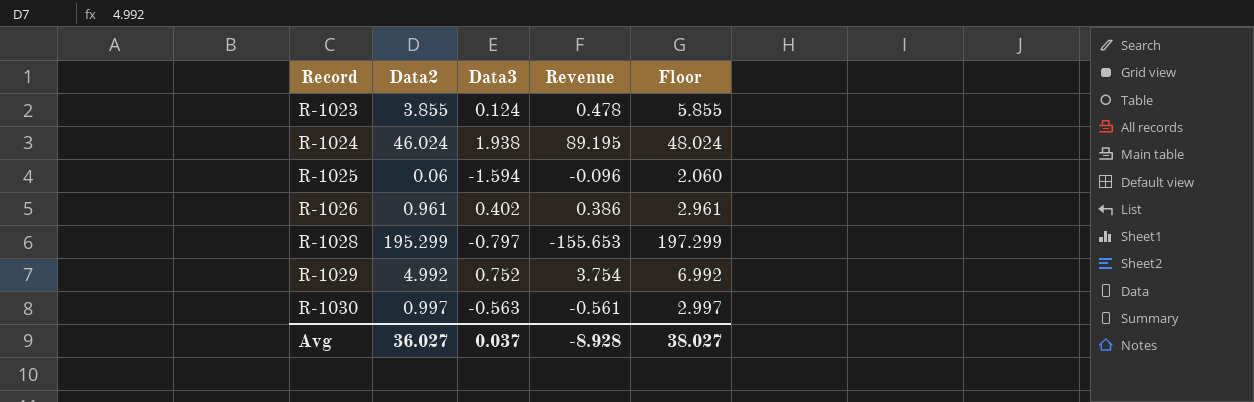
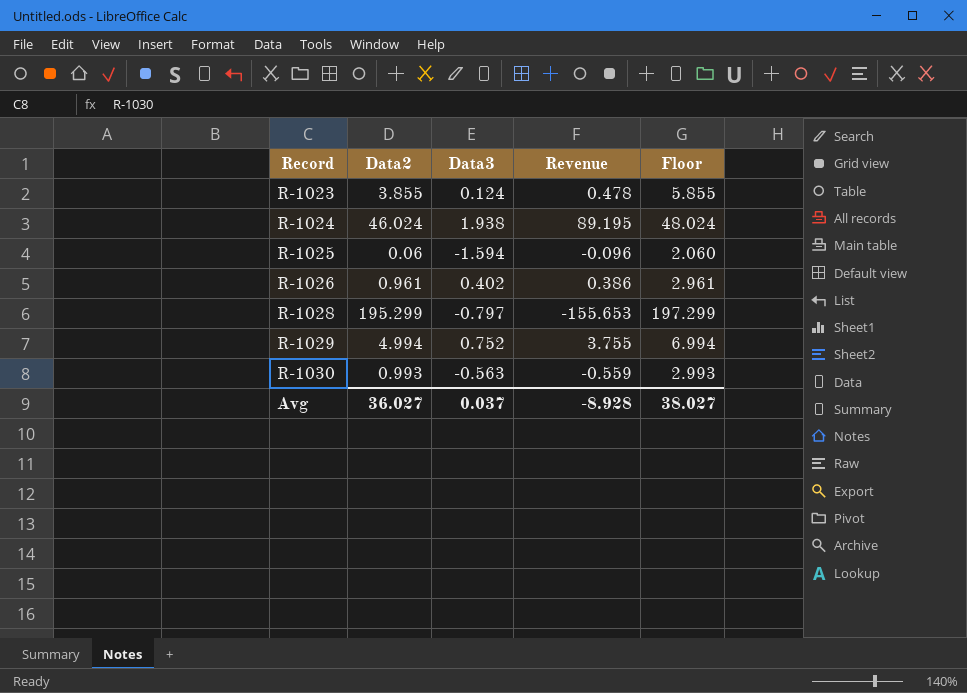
R-1029 | Data2: 4.992 -> 4.994
R-1029 | Revenue: 3.754 -> 3.755
R-1029 | Floor: 6.992 -> 6.994
R-1030 | Data2: 0.997 -> 0.993
R-1030 | Revenue: -0.561 -> -0.559
R-1030 | Floor: 2.997 -> 2.993

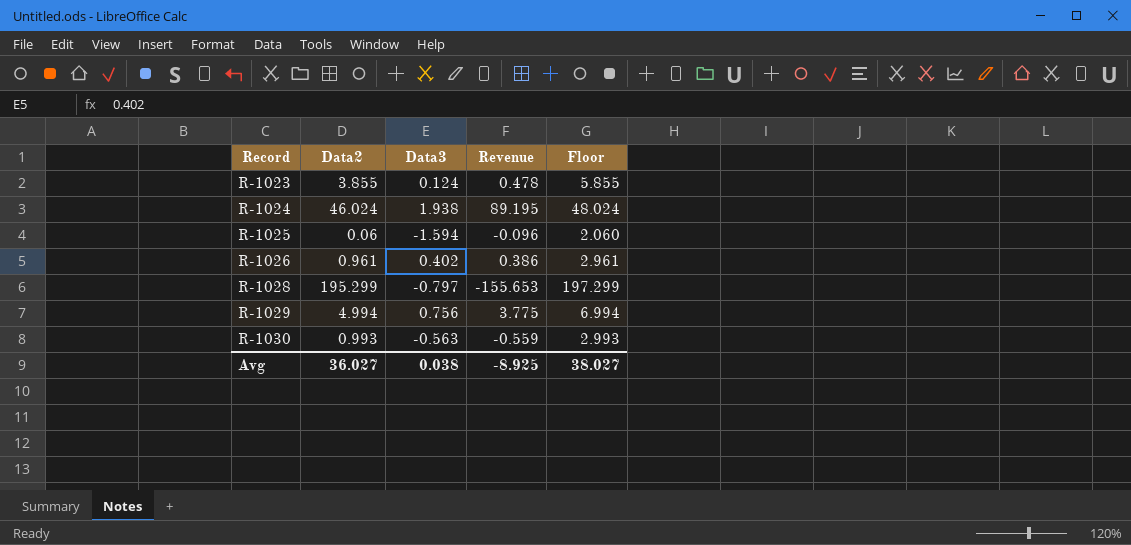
R-1029 | Data3: 0.752 -> 0.756
R-1029 | Revenue: 3.755 -> 3.775
Avg | Data3: 0.037 -> 0.038
Avg | Revenue: -8.928 -> -8.925

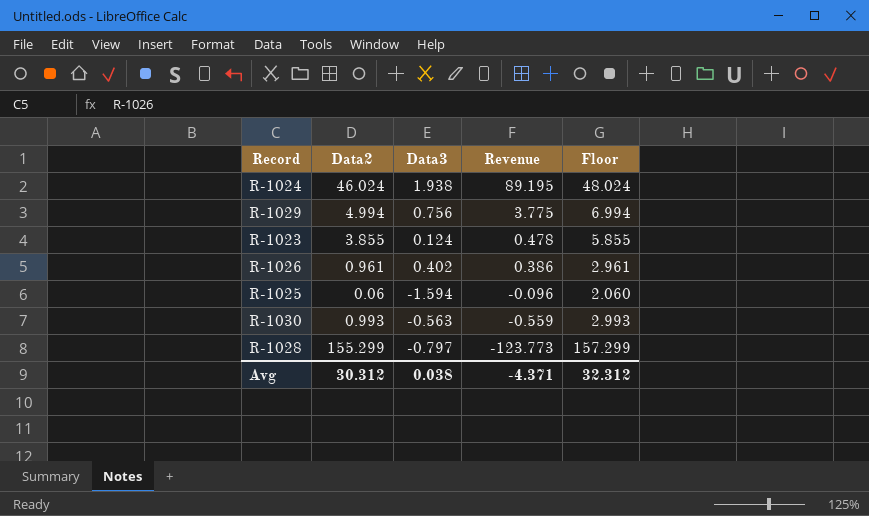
row order: Record ascending -> Revenue descending
R-1028 | Data2: 195.299 -> 155.299
R-1028 | Revenue: -155.653 -> -123.773
R-1028 | Floor: 197.299 -> 157.299
Avg | Data2: 36.027 -> 30.312
Avg | Revenue: -8.925 -> -4.371
Avg | Floor: 38.027 -> 32.312

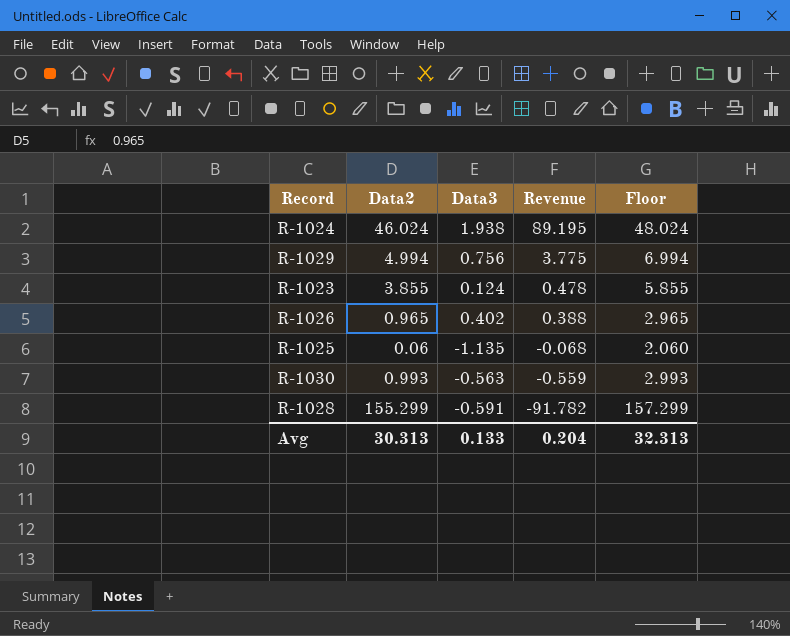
R-1026 | Data2: 0.961 -> 0.965
R-1026 | Revenue: 0.386 -> 0.388
R-1026 | Floor: 2.961 -> 2.965
R-1025 | Data3: -1.594 -> -1.135
R-1025 | Revenue: -0.096 -> -0.068
R-1028 | Data3: -0.797 -> -0.591
R-1028 | Revenue: -123.773 -> -91.782
Avg | Data2: 30.312 -> 30.313
Avg | Data3: 0.038 -> 0.133
Avg | Revenue: -4.371 -> 0.204
Avg | Floor: 32.312 -> 32.313

